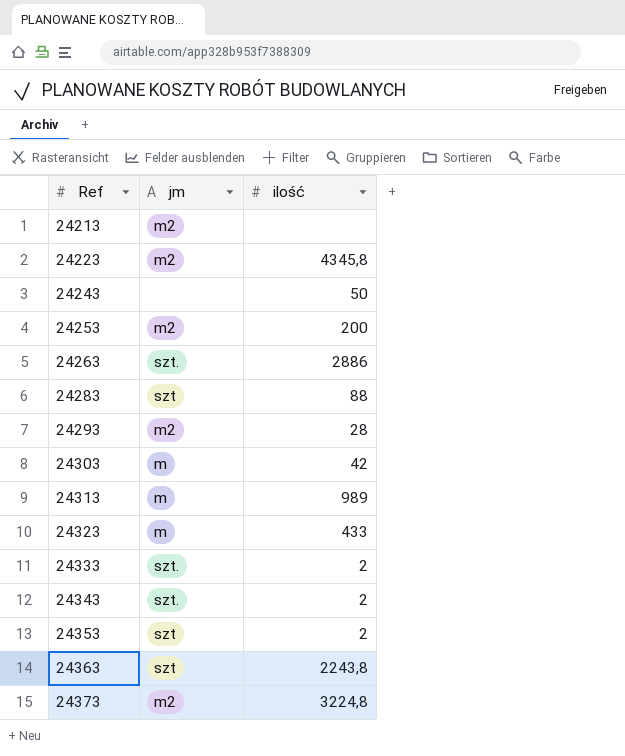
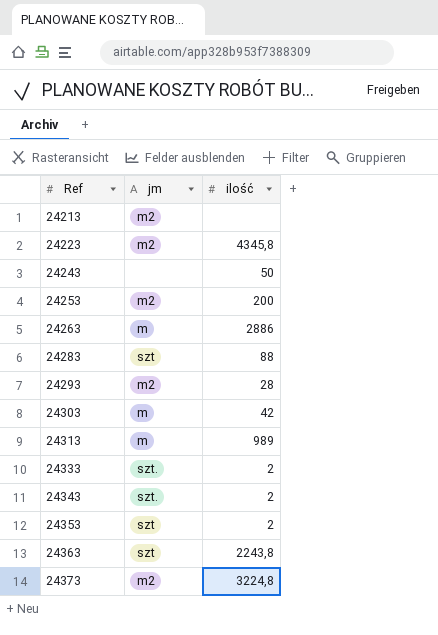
row 24323: m | 433 -> none
24263 | jm: szt. -> m

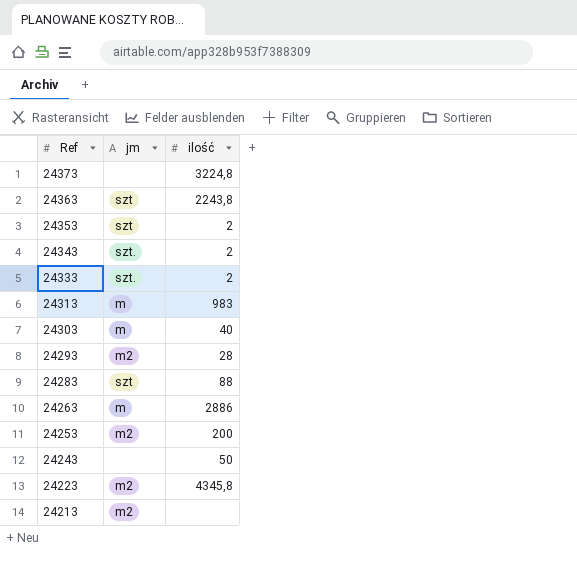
row order: Ref ascending -> Ref descending
24373 | jm: m2 -> none
24313 | ilość: 989 -> 983
24303 | ilość: 42 -> 40

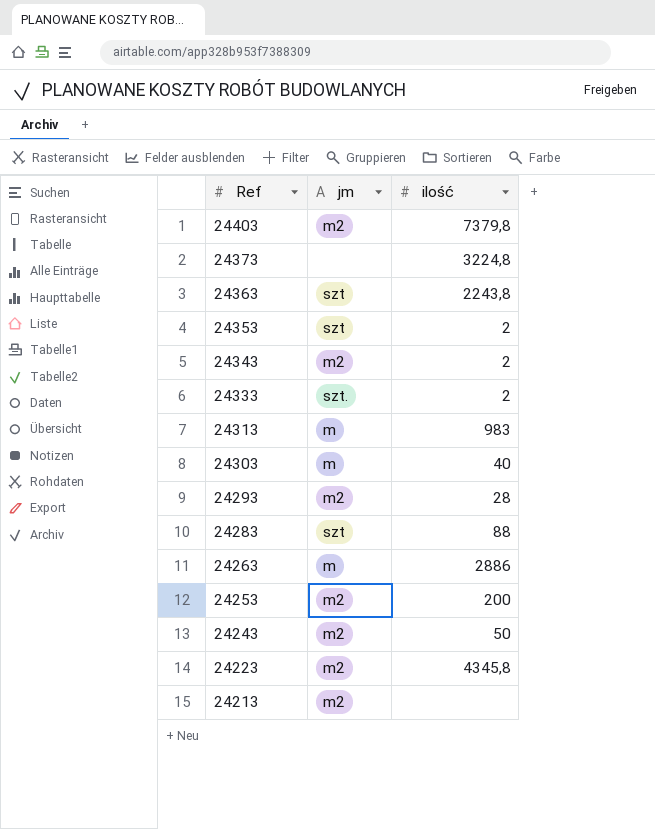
row 24403: none -> m2 | 7379,8
24343 | jm: szt. -> m2
24243 | jm: none -> m2

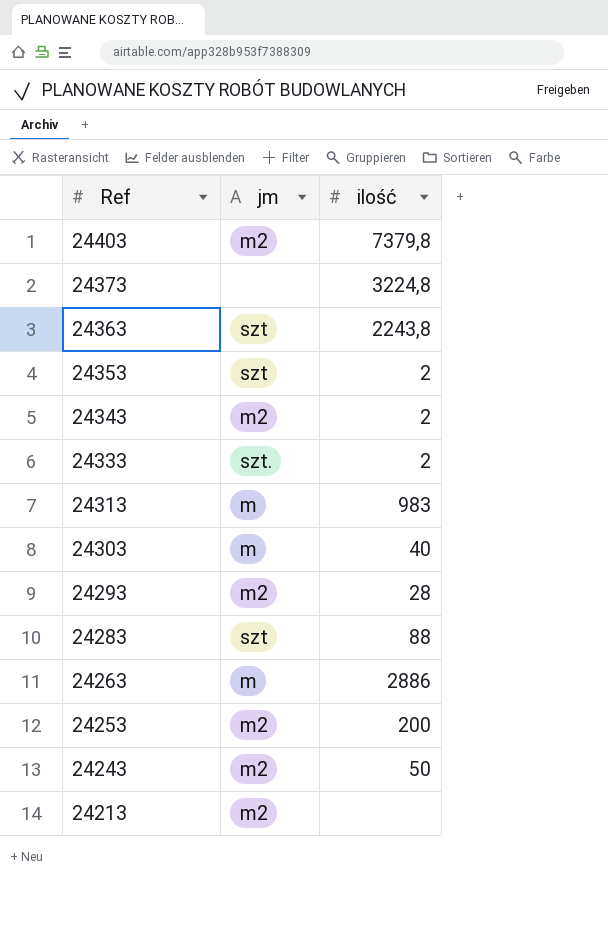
row 24223: m2 | 4345,8 -> none

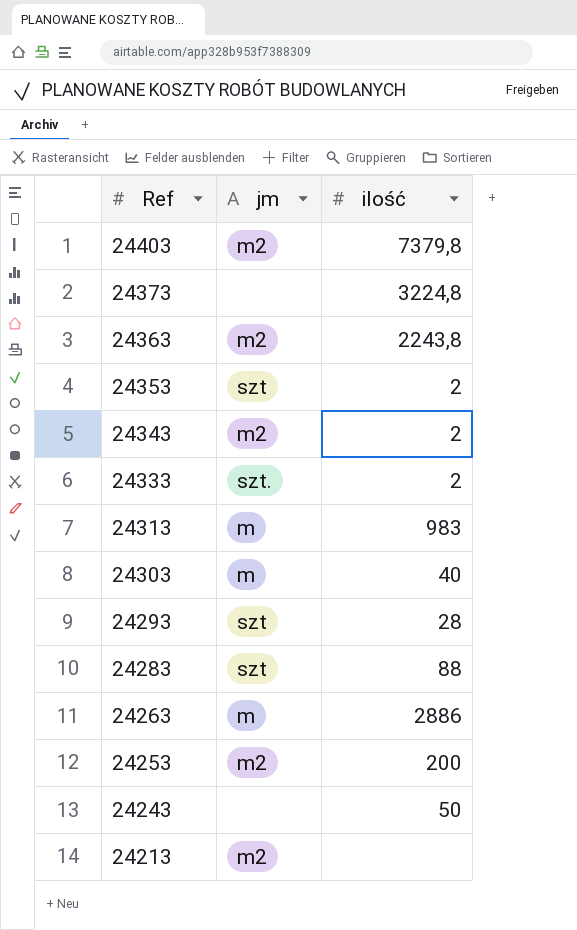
24363 | jm: szt -> m2
24293 | jm: m2 -> szt
24243 | jm: m2 -> none

